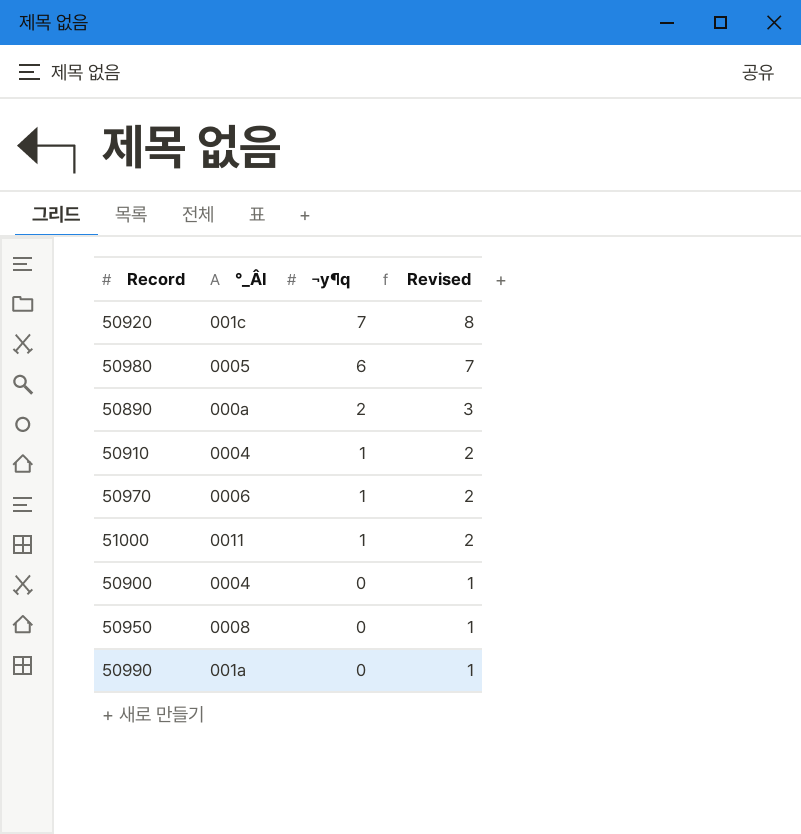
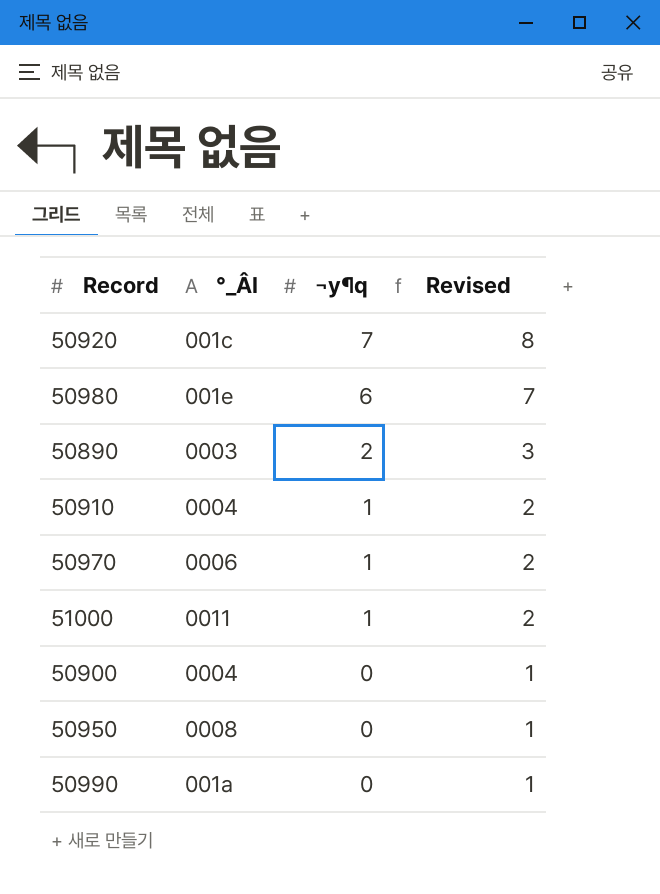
50980 | °_ÂI: 0005 -> 001e
50890 | °_ÂI: 000a -> 0003

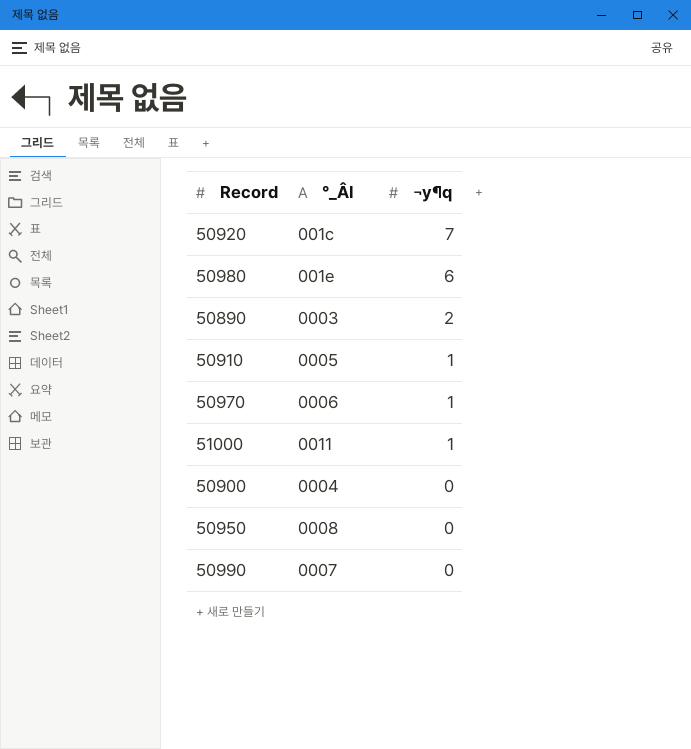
column Revised | formula: [¬y¶q] + 1 -> none
50910 | °_ÂI: 0004 -> 0005
50990 | °_ÂI: 001a -> 0007

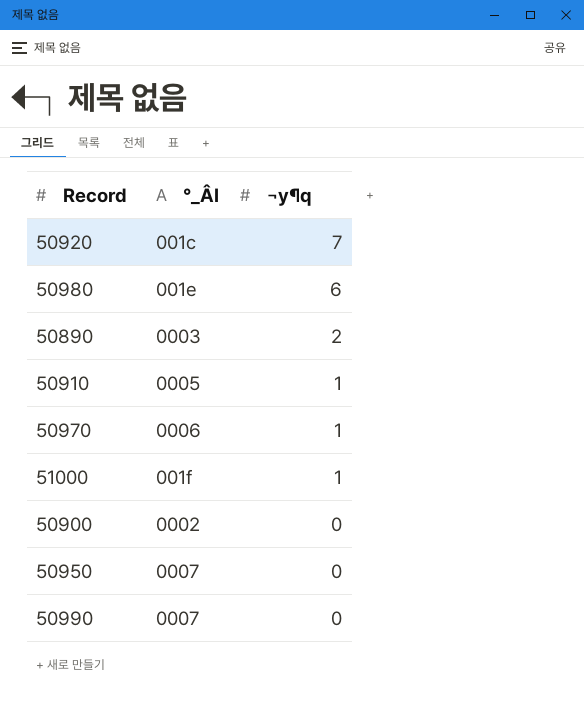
51000 | °_ÂI: 0011 -> 001f
50900 | °_ÂI: 0004 -> 0002
50950 | °_ÂI: 0008 -> 0007

